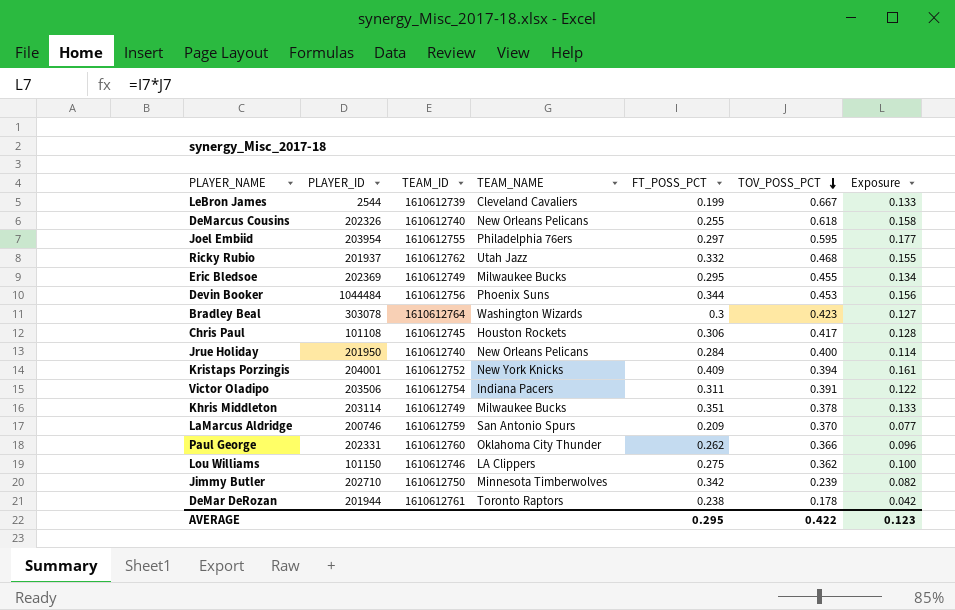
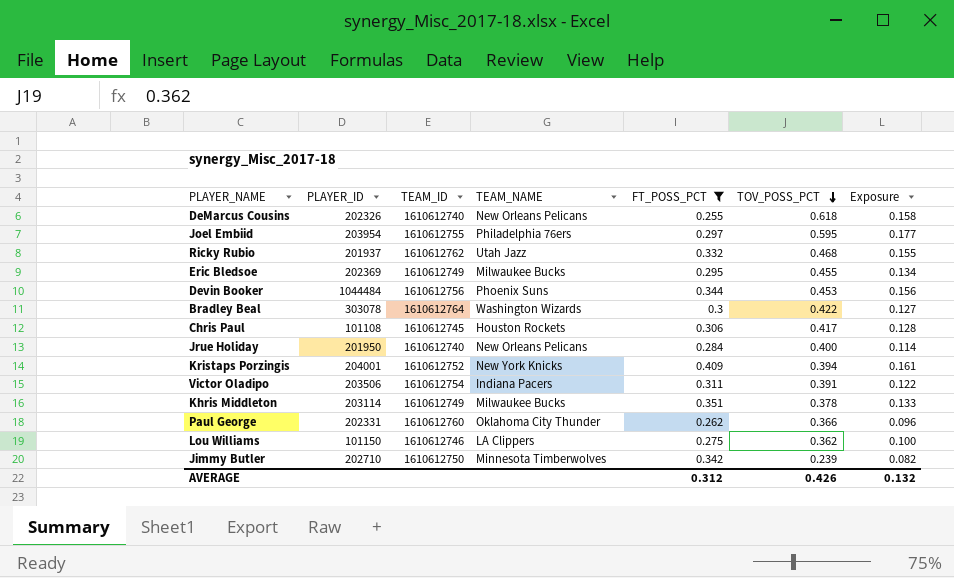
filter: none -> FT_POSS_PCT >= 0.255
Bradley Beal | TOV_POSS_PCT: 0.423 -> 0.422
AVERAGE | FT_POSS_PCT: 0.295 -> 0.312
AVERAGE | TOV_POSS_PCT: 0.422 -> 0.426
AVERAGE | Exposure: 0.123 -> 0.132

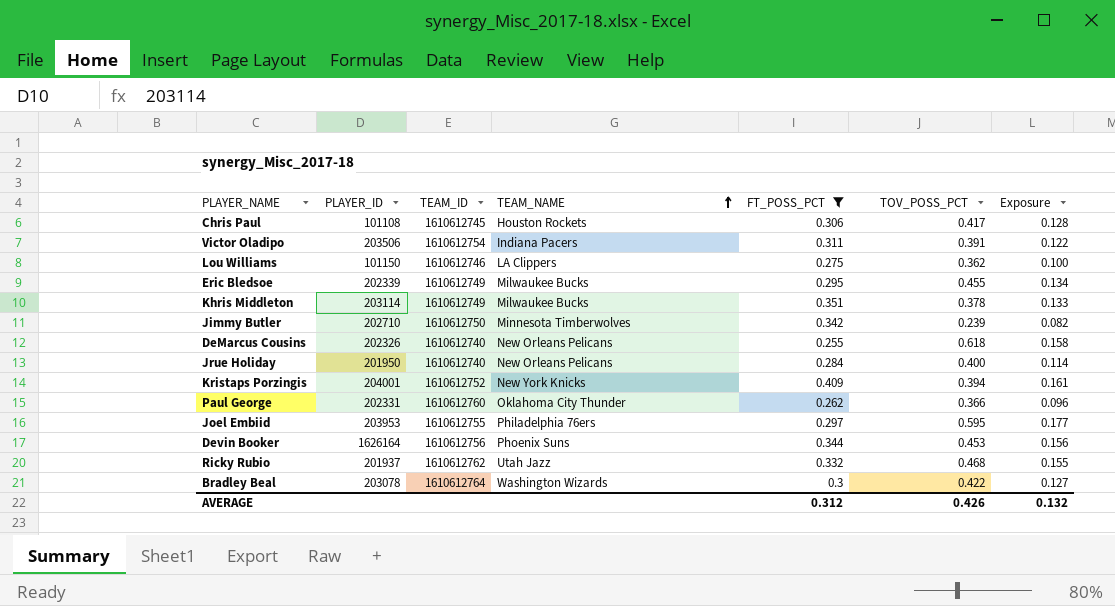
row order: TOV_POSS_PCT descending -> TEAM_NAME ascending
Eric Bledsoe | PLAYER_ID: 202369 -> 202339
Joel Embiid | PLAYER_ID: 203954 -> 203953
Devin Booker | PLAYER_ID: 1044484 -> 1626164
Bradley Beal | PLAYER_ID: 303078 -> 203078

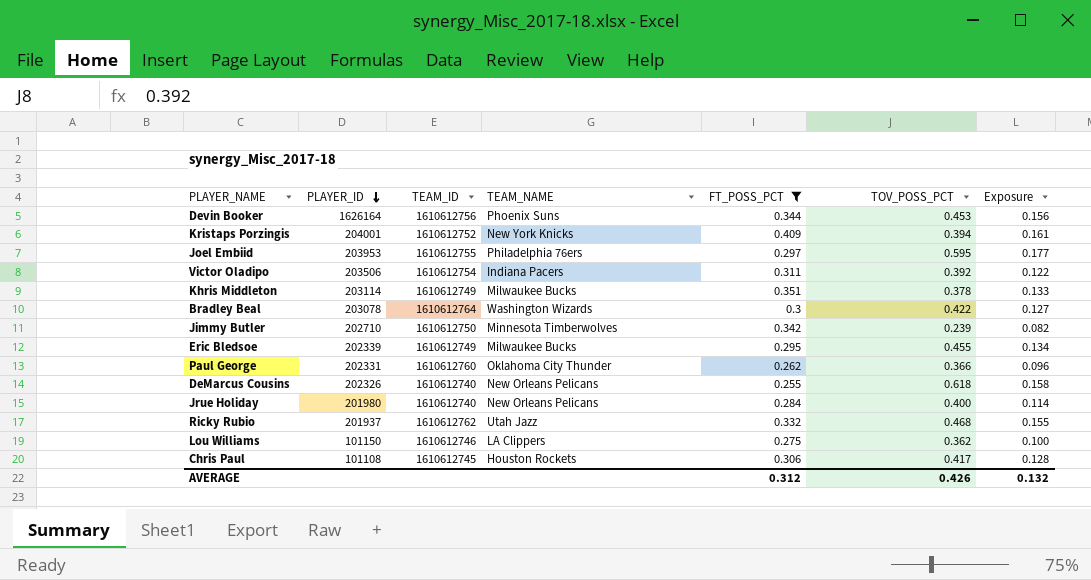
row order: TEAM_NAME ascending -> PLAYER_ID descending
Victor Oladipo | TOV_POSS_PCT: 0.391 -> 0.392
Jrue Holiday | PLAYER_ID: 201950 -> 201980

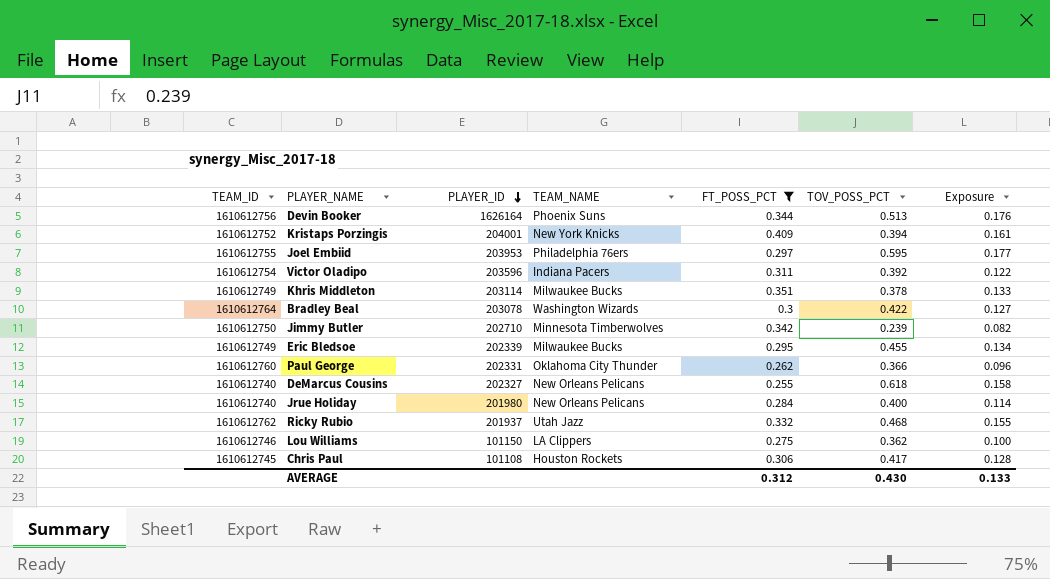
column TEAM_ID | position: 3 -> 1
Devin Booker | TOV_POSS_PCT: 0.453 -> 0.513
Devin Booker | Exposure: 0.156 -> 0.176
Victor Oladipo | PLAYER_ID: 203506 -> 203596
DeMarcus Cousins | PLAYER_ID: 202326 -> 202327
AVERAGE | TOV_POSS_PCT: 0.426 -> 0.430
AVERAGE | Exposure: 0.132 -> 0.133

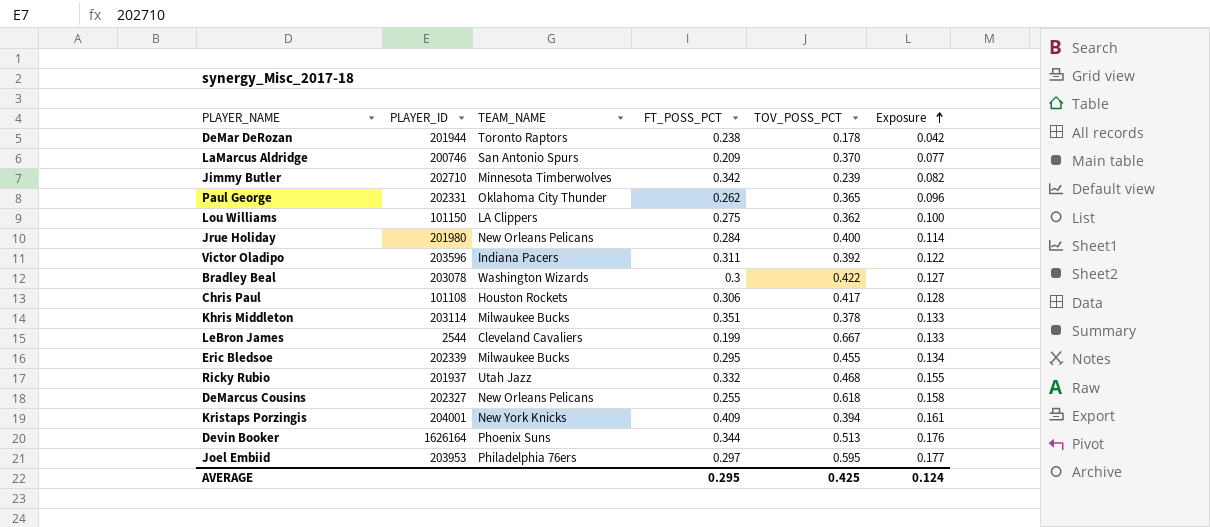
filter: FT_POSS_PCT >= 0.255 -> none
row order: PLAYER_ID descending -> Exposure ascending
column TEAM_ID | position: 1 -> none
Paul George | TOV_POSS_PCT: 0.366 -> 0.365
AVERAGE | FT_POSS_PCT: 0.312 -> 0.295
AVERAGE | TOV_POSS_PCT: 0.430 -> 0.425
AVERAGE | Exposure: 0.133 -> 0.124

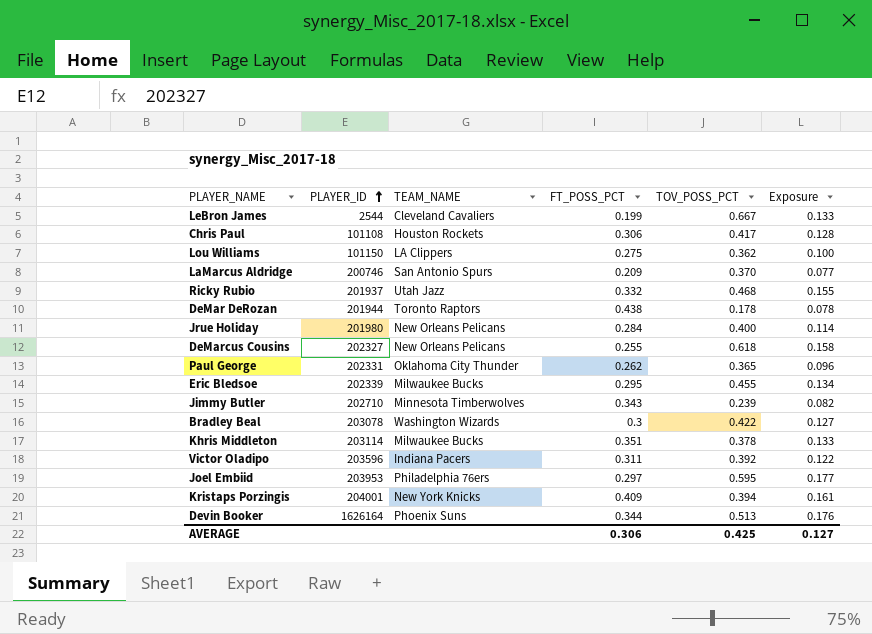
row order: Exposure ascending -> PLAYER_ID ascending
DeMar DeRozan | FT_POSS_PCT: 0.238 -> 0.438
DeMar DeRozan | Exposure: 0.042 -> 0.078
Jimmy Butler | FT_POSS_PCT: 0.342 -> 0.343
AVERAGE | FT_POSS_PCT: 0.295 -> 0.306
AVERAGE | Exposure: 0.124 -> 0.127

